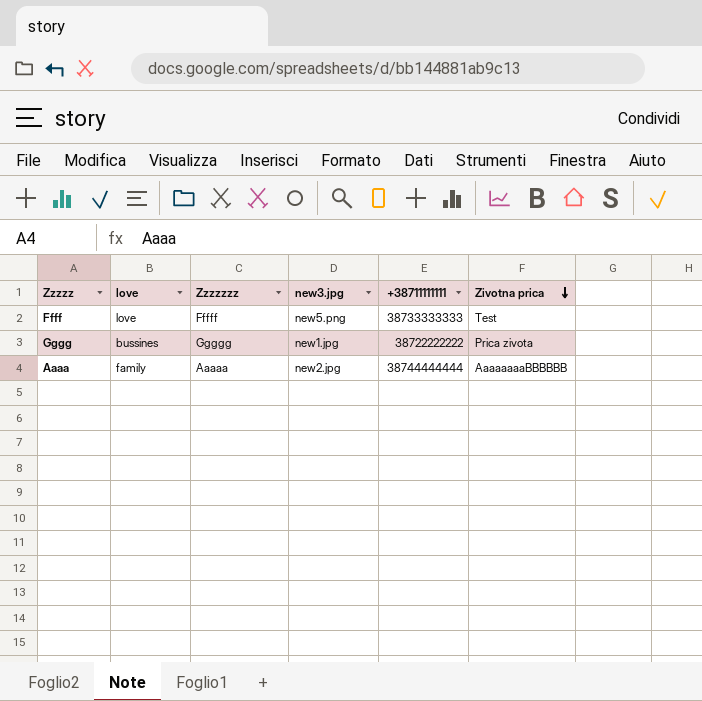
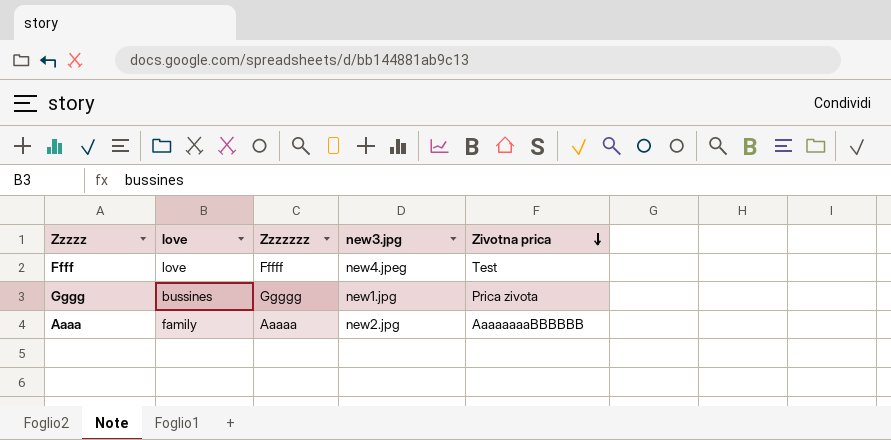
column +38711111111 | position: 5 -> none
Ffff | new3.jpg: new5.png -> new4.jpeg

